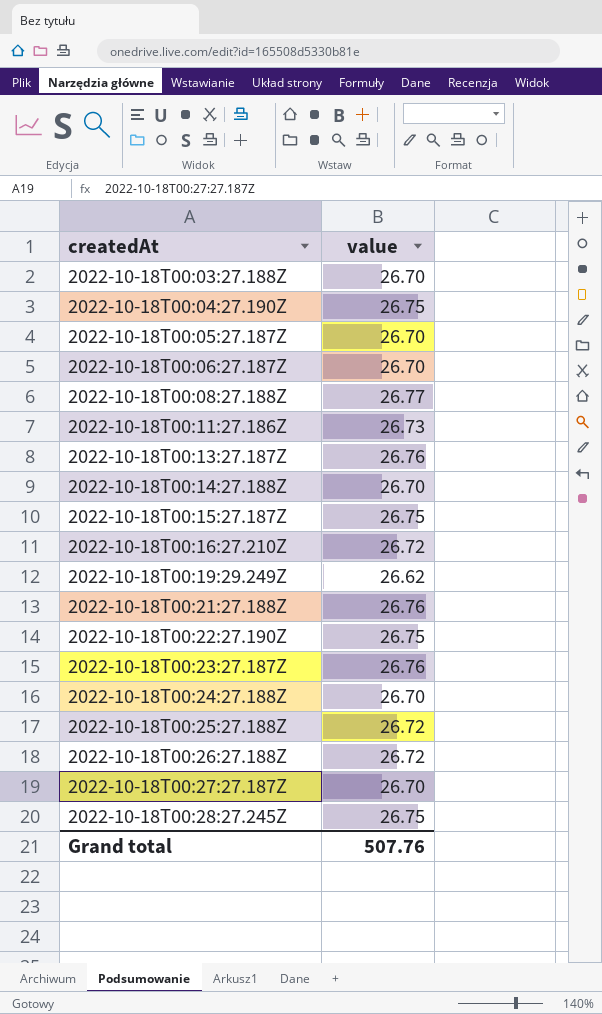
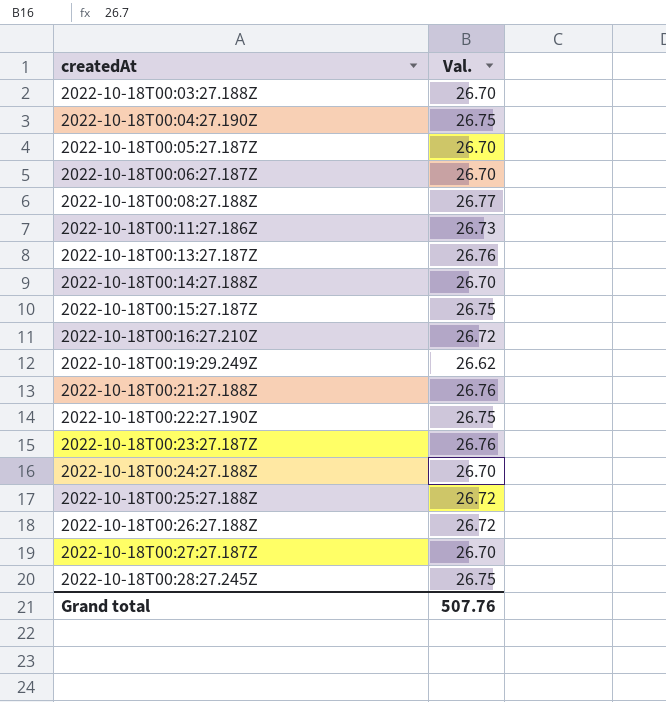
column name: value -> Val.

